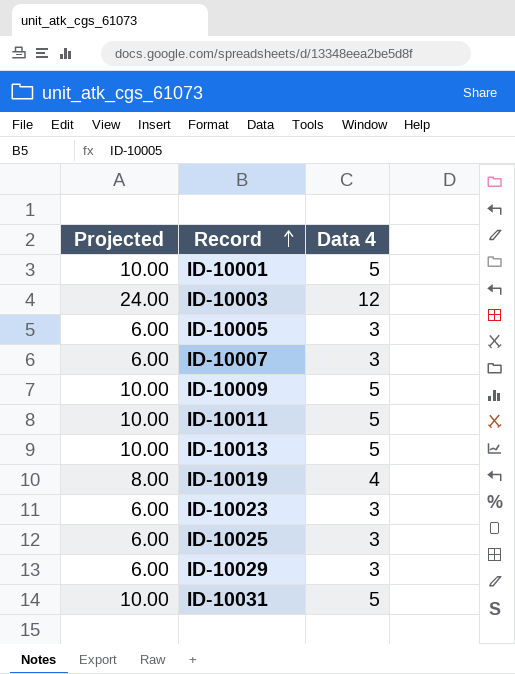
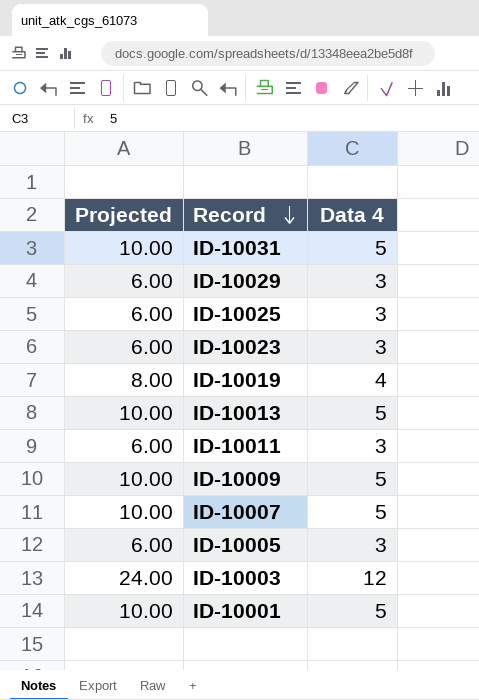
row order: Record ascending -> Record descending
ID-10011 | Projected: 10.00 -> 6.00
ID-10011 | Data 4: 5 -> 3
ID-10007 | Projected: 6.00 -> 10.00
ID-10007 | Data 4: 3 -> 5

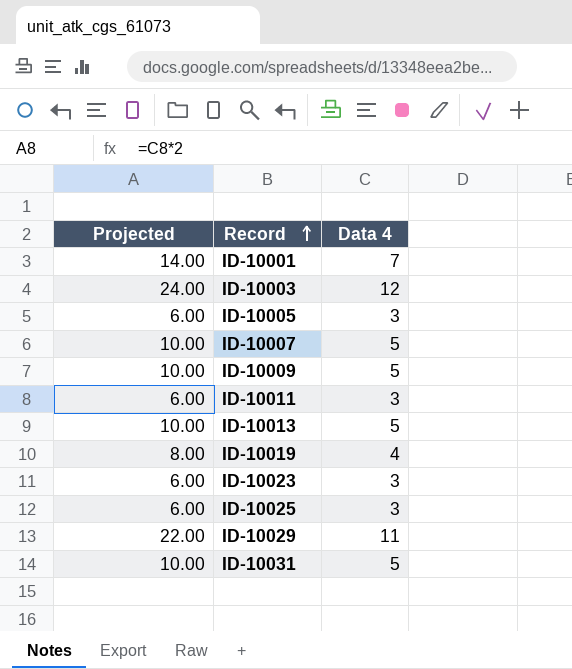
row order: Record descending -> Record ascending
ID-10001 | Projected: 10.00 -> 14.00
ID-10001 | Data 4: 5 -> 7
ID-10029 | Projected: 6.00 -> 22.00
ID-10029 | Data 4: 3 -> 11

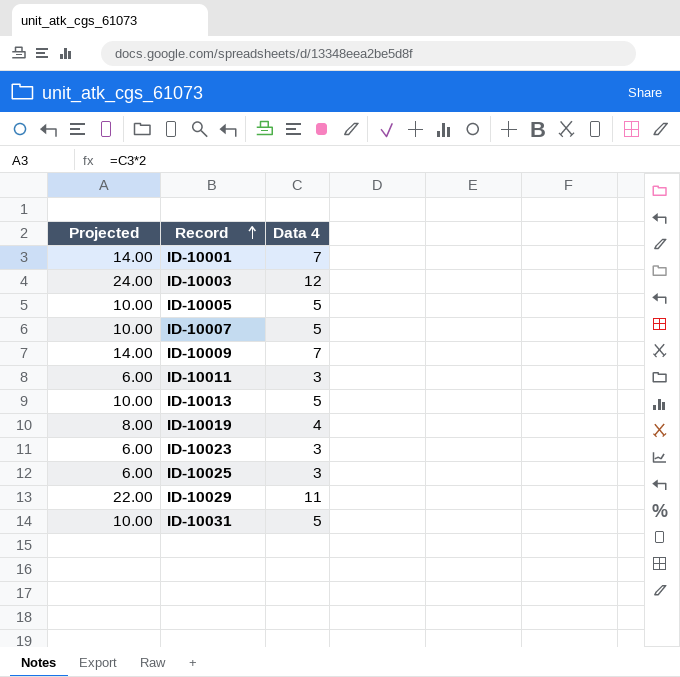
ID-10005 | Projected: 6.00 -> 10.00
ID-10005 | Data 4: 3 -> 5
ID-10009 | Projected: 10.00 -> 14.00
ID-10009 | Data 4: 5 -> 7

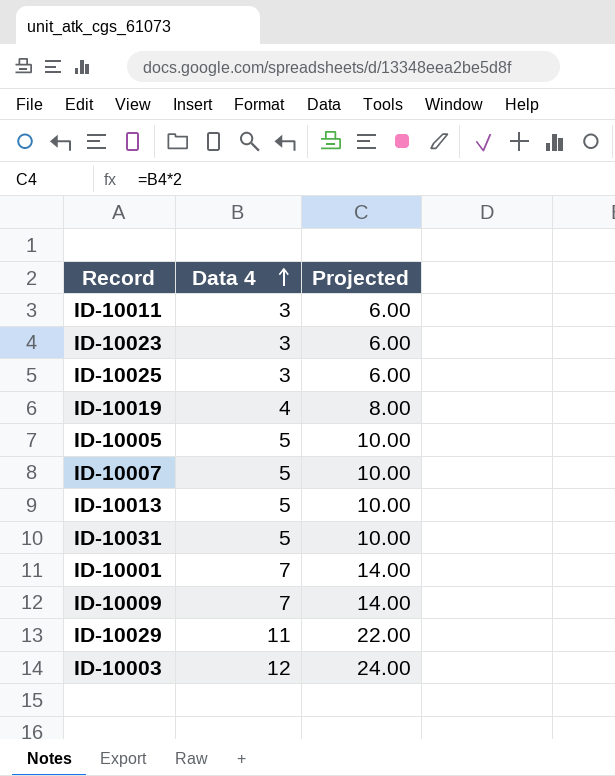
row order: Record ascending -> Data 4 ascending
column Projected | position: 1 -> 3

